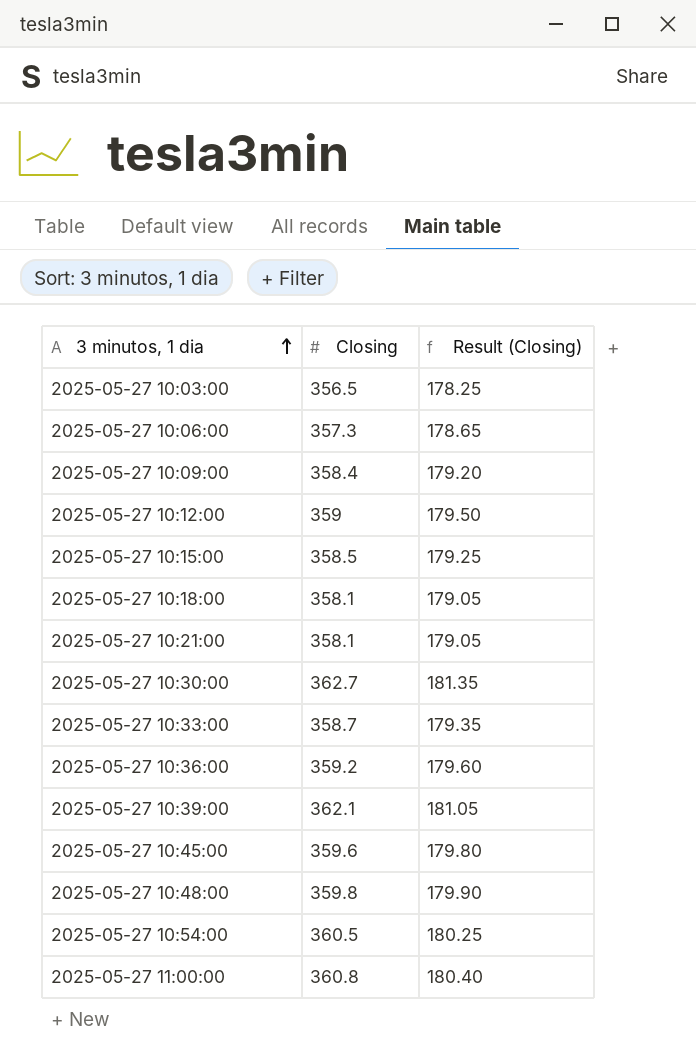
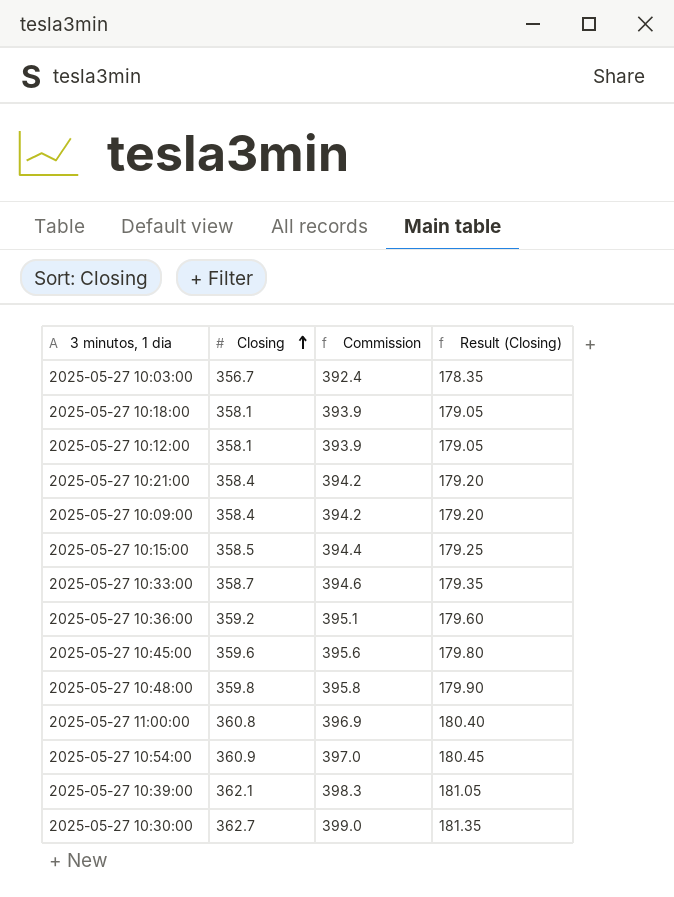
row order: 3 minutos, 1 dia ascending -> Closing ascending
column Commission | formula: none -> [Closing] * 1.1
row 2025-05-27 10:06:00: 357.3 | 178.65 -> none
2025-05-27 10:03:00 | Closing: 356.5 -> 356.7
2025-05-27 10:03:00 | Result (Closing): 178.25 -> 178.35
2025-05-27 10:12:00 | Closing: 359 -> 358.1
2025-05-27 10:12:00 | Result (Closing): 179.50 -> 179.05
2025-05-27 10:21:00 | Closing: 358.1 -> 358.4
2025-05-27 10:21:00 | Result (Closing): 179.05 -> 179.20
2025-05-27 10:54:00 | Closing: 360.5 -> 360.9
2025-05-27 10:54:00 | Result (Closing): 180.25 -> 180.45

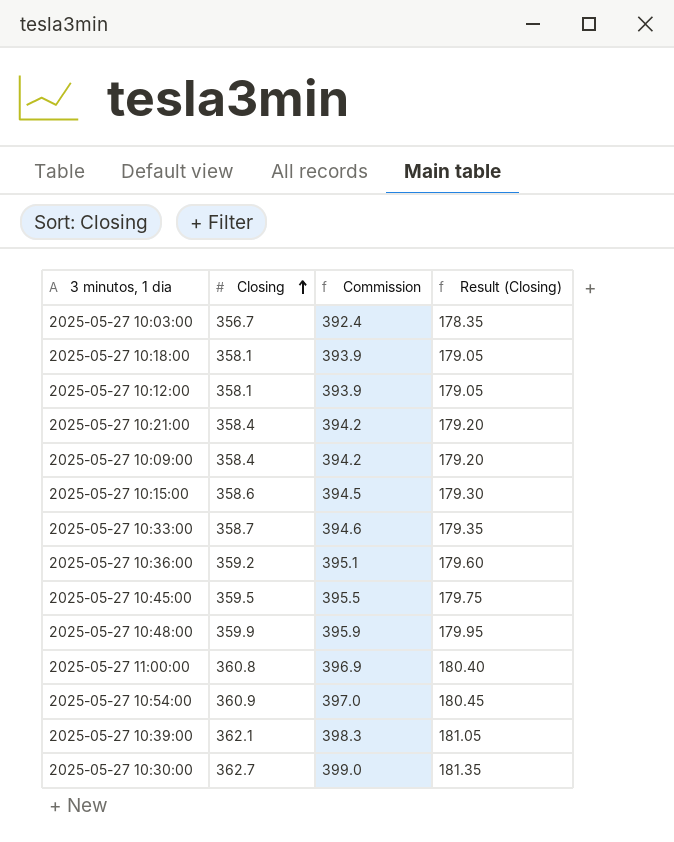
2025-05-27 10:15:00 | Closing: 358.5 -> 358.6
2025-05-27 10:15:00 | Commission: 394.4 -> 394.5
2025-05-27 10:15:00 | Result (Closing): 179.25 -> 179.30
2025-05-27 10:45:00 | Closing: 359.6 -> 359.5
2025-05-27 10:45:00 | Commission: 395.6 -> 395.5
2025-05-27 10:45:00 | Result (Closing): 179.80 -> 179.75
2025-05-27 10:48:00 | Closing: 359.8 -> 359.9
2025-05-27 10:48:00 | Commission: 395.8 -> 395.9
2025-05-27 10:48:00 | Result (Closing): 179.90 -> 179.95

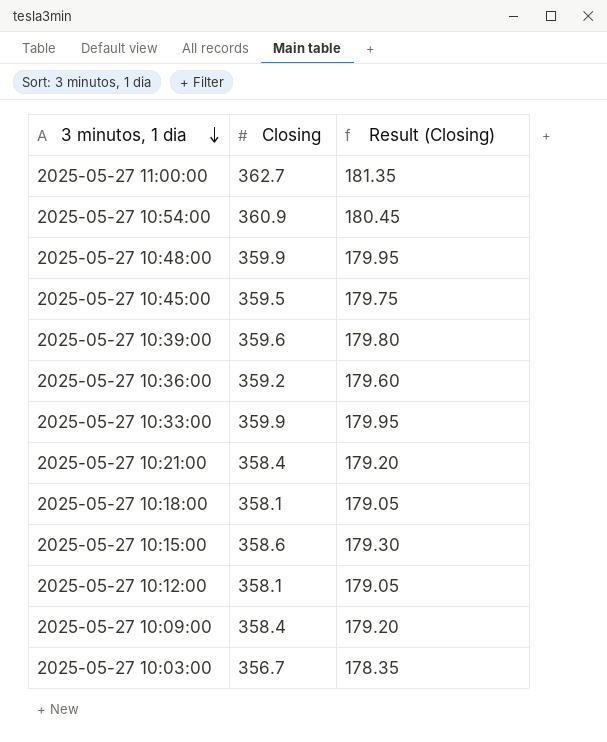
row order: Closing ascending -> 3 minutos, 1 dia descending
column Commission | formula: [Closing] * 1.1 -> none
row 2025-05-27 10:30:00: 362.7 | 399.0 | 181.35 -> none
2025-05-27 11:00:00 | Closing: 360.8 -> 362.7
2025-05-27 11:00:00 | Result (Closing): 180.40 -> 181.35
2025-05-27 10:39:00 | Closing: 362.1 -> 359.6
2025-05-27 10:39:00 | Result (Closing): 181.05 -> 179.80
2025-05-27 10:33:00 | Closing: 358.7 -> 359.9
2025-05-27 10:33:00 | Result (Closing): 179.35 -> 179.95

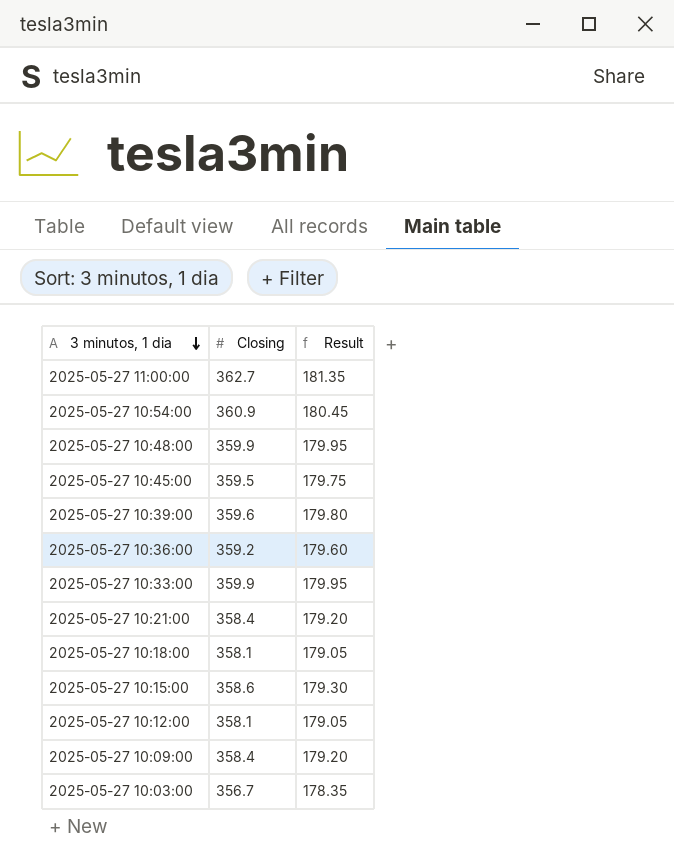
column name: Result (Closing) -> Result

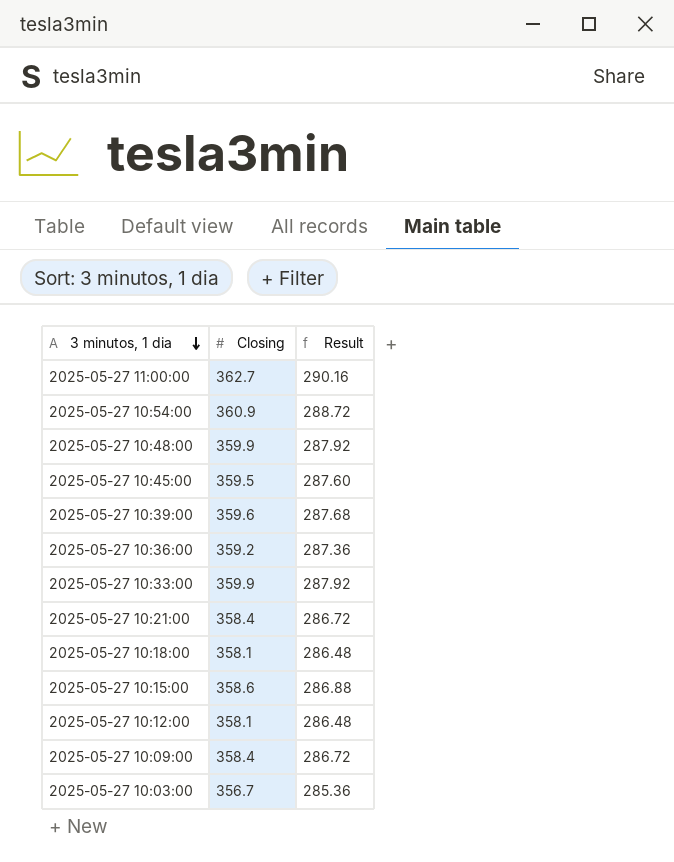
column Result | formula: [Closing] * 0.5 -> [Closing] * 0.8

